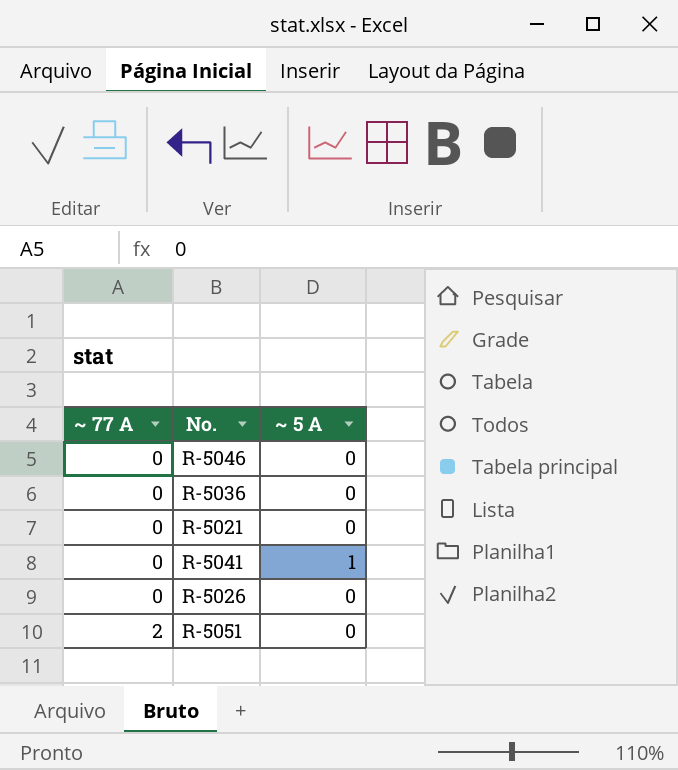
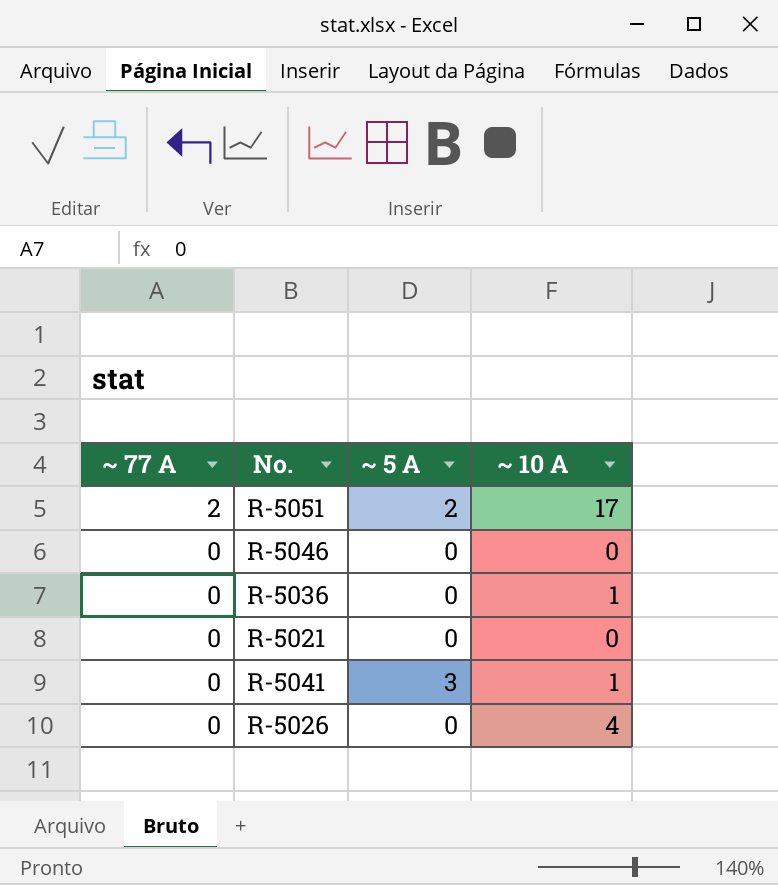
row order: ~ 77 A ascending -> ~ 77 A descending
column ~ 10 A | position: none -> 4
R-5051 | ~ 5 A: 0 -> 2
R-5041 | ~ 5 A: 1 -> 3

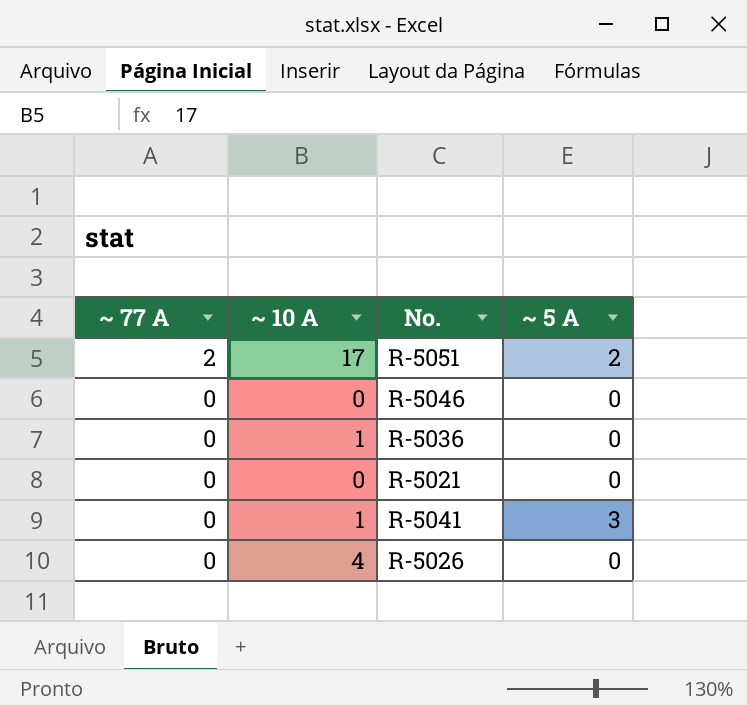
column ~ 10 A | position: 4 -> 2

